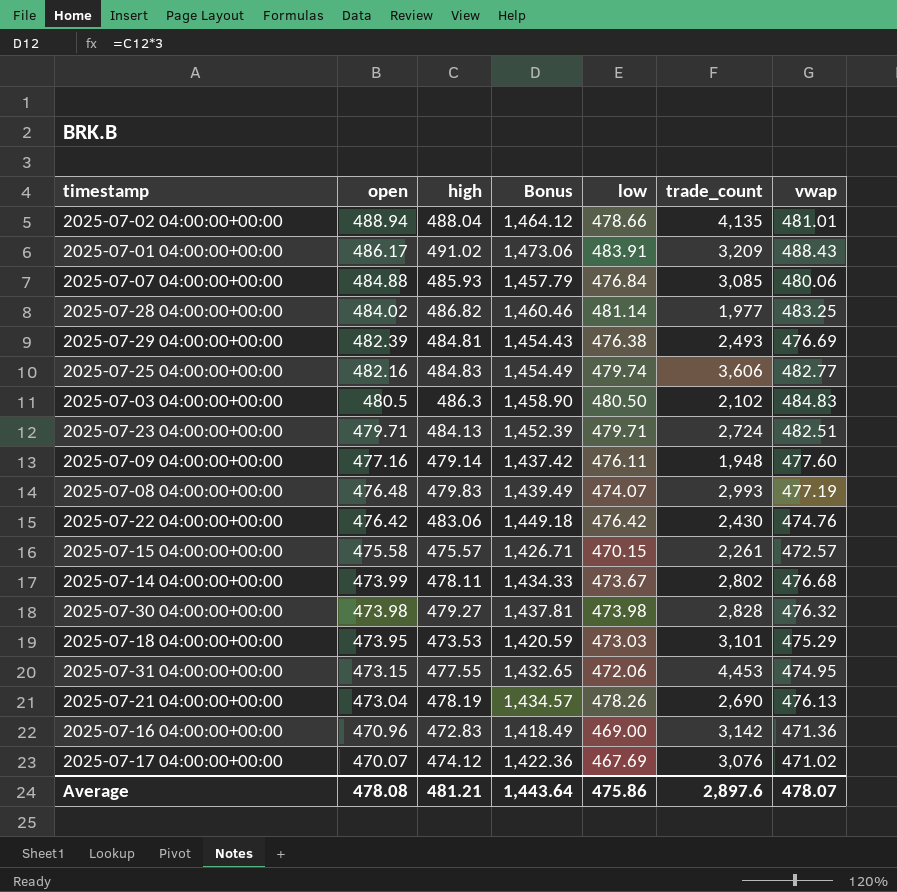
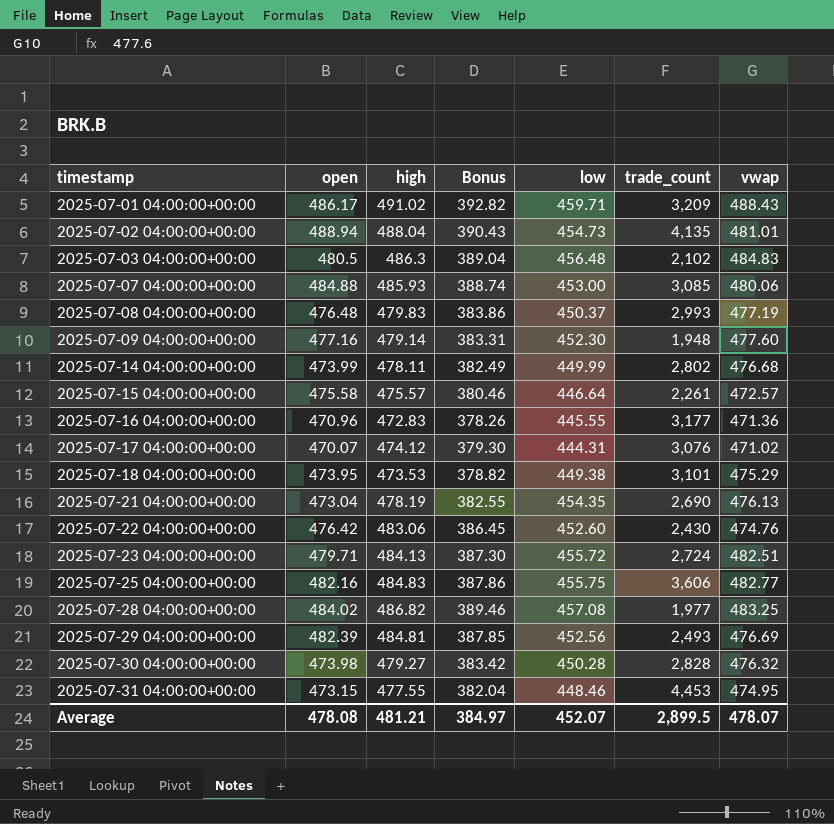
row order: open descending -> timestamp ascending
column Bonus | formula: [high] * 3 -> [high] * 0.8
2025-07-01 04:00:00+00:00 | low: 483.91 -> 459.71
2025-07-02 04:00:00+00:00 | low: 478.66 -> 454.73
2025-07-03 04:00:00+00:00 | low: 480.50 -> 456.48
2025-07-07 04:00:00+00:00 | low: 476.84 -> 453.00
2025-07-08 04:00:00+00:00 | low: 474.07 -> 450.37
2025-07-09 04:00:00+00:00 | low: 476.11 -> 452.30
2025-07-14 04:00:00+00:00 | low: 473.67 -> 449.99
2025-07-15 04:00:00+00:00 | low: 470.15 -> 446.64
2025-07-16 04:00:00+00:00 | low: 469.00 -> 445.55
2025-07-16 04:00:00+00:00 | trade_count: 3,142 -> 3,177
2025-07-17 04:00:00+00:00 | low: 467.69 -> 444.31
2025-07-18 04:00:00+00:00 | low: 473.03 -> 449.38
2025-07-21 04:00:00+00:00 | low: 478.26 -> 454.35
2025-07-22 04:00:00+00:00 | low: 476.42 -> 452.60
2025-07-23 04:00:00+00:00 | low: 479.71 -> 455.72
2025-07-25 04:00:00+00:00 | low: 479.74 -> 455.75
2025-07-28 04:00:00+00:00 | low: 481.14 -> 457.08
2025-07-29 04:00:00+00:00 | low: 476.38 -> 452.56
2025-07-30 04:00:00+00:00 | low: 473.98 -> 450.28
2025-07-31 04:00:00+00:00 | low: 472.06 -> 448.46
Average | Bonus: 1,443.64 -> 384.97
Average | low: 475.86 -> 452.07
Average | trade_count: 2,897.6 -> 2,899.5

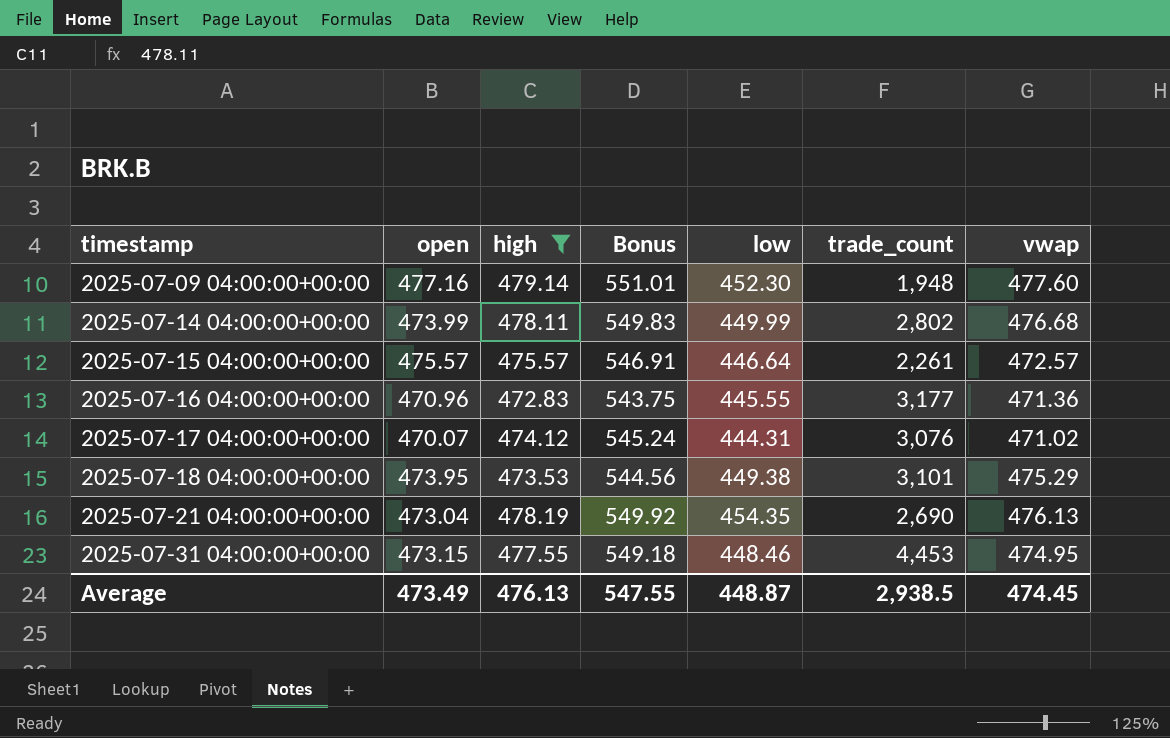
filter: none -> high <= 479.14
column Bonus | formula: [high] * 0.8 -> [high] * 1.15
2025-07-15 04:00:00+00:00 | open: 475.58 -> 475.57
Average | open: 478.08 -> 473.49
Average | high: 481.21 -> 476.13
Average | Bonus: 384.97 -> 547.55
Average | low: 452.07 -> 448.87
Average | trade_count: 2,899.5 -> 2,938.5
Average | vwap: 478.07 -> 474.45

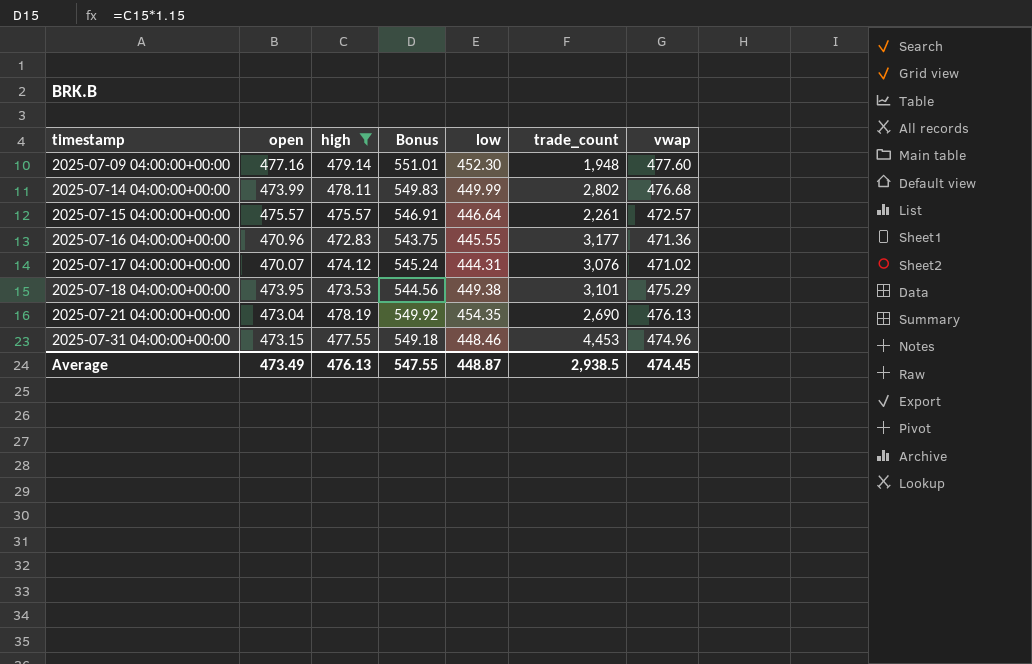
2025-07-31 04:00:00+00:00 | vwap: 474.95 -> 474.96

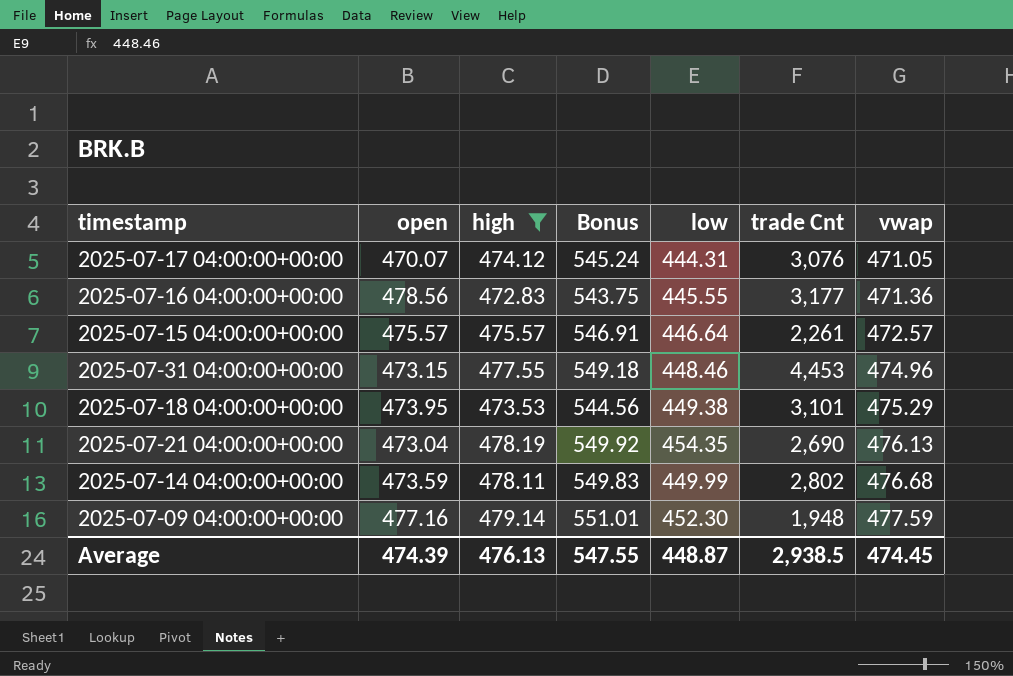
row order: timestamp ascending -> vwap ascending
column name: trade_count -> trade Cnt
2025-07-17 04:00:00+00:00 | vwap: 471.02 -> 471.05
2025-07-16 04:00:00+00:00 | open: 470.96 -> 478.56
2025-07-14 04:00:00+00:00 | open: 473.99 -> 473.59
2025-07-09 04:00:00+00:00 | vwap: 477.60 -> 477.59
Average | open: 473.49 -> 474.39

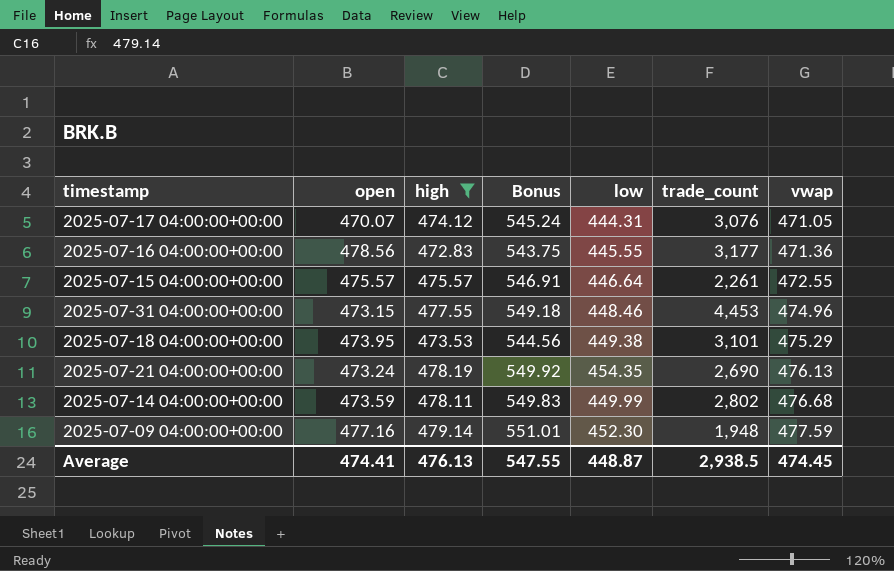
column name: trade Cnt -> trade_count
2025-07-15 04:00:00+00:00 | vwap: 472.57 -> 472.55
2025-07-21 04:00:00+00:00 | open: 473.04 -> 473.24
Average | open: 474.39 -> 474.41

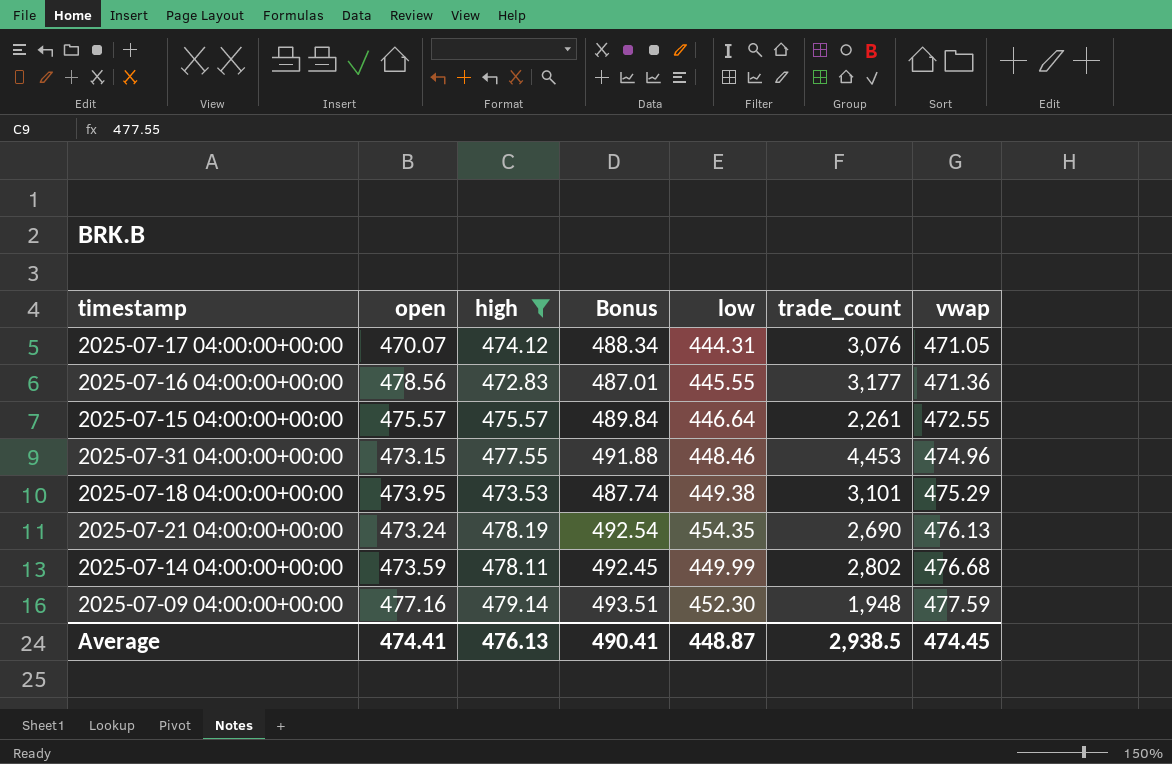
column Bonus | formula: [high] * 1.15 -> [high] * 1.03
Average | Bonus: 547.55 -> 490.41

